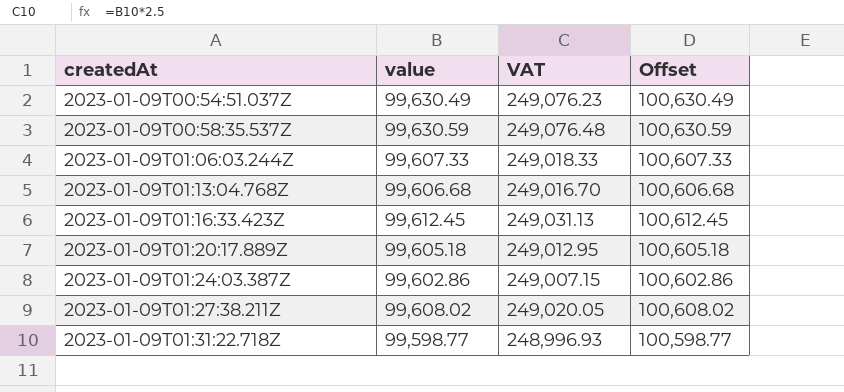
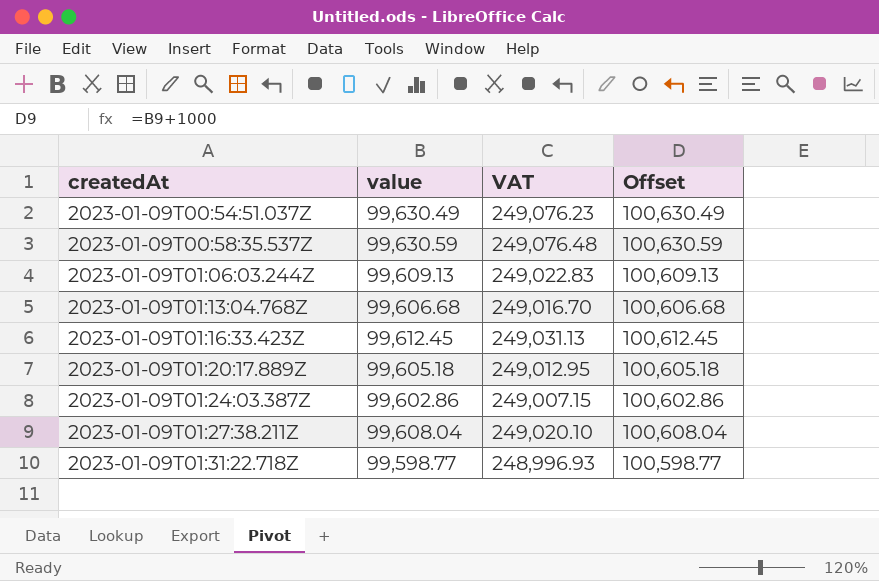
2023-01-09T01:06:03.244Z | value: 99,607.33 -> 99,609.13
2023-01-09T01:06:03.244Z | VAT: 249,018.33 -> 249,022.83
2023-01-09T01:06:03.244Z | Offset: 100,607.33 -> 100,609.13
2023-01-09T01:27:38.211Z | value: 99,608.02 -> 99,608.04
2023-01-09T01:27:38.211Z | VAT: 249,020.05 -> 249,020.10
2023-01-09T01:27:38.211Z | Offset: 100,608.02 -> 100,608.04

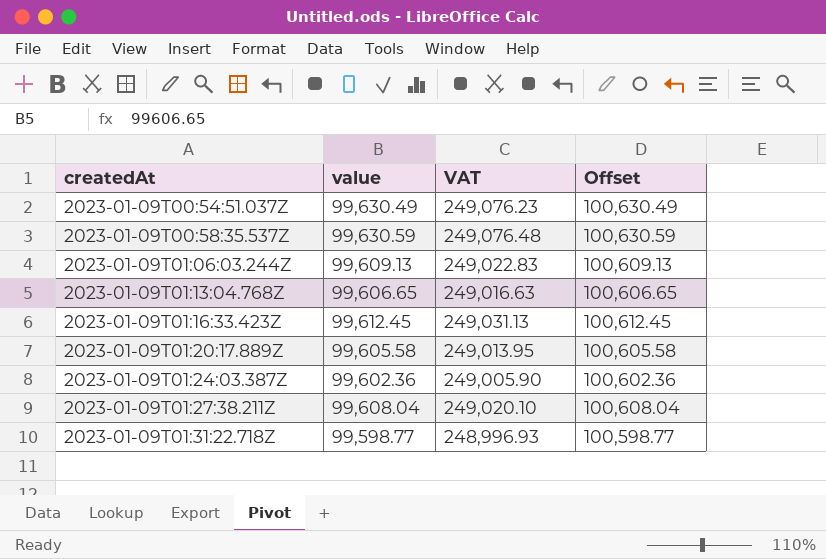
2023-01-09T01:13:04.768Z | value: 99,606.68 -> 99,606.65
2023-01-09T01:13:04.768Z | VAT: 249,016.70 -> 249,016.63
2023-01-09T01:13:04.768Z | Offset: 100,606.68 -> 100,606.65
2023-01-09T01:20:17.889Z | value: 99,605.18 -> 99,605.58
2023-01-09T01:20:17.889Z | VAT: 249,012.95 -> 249,013.95
2023-01-09T01:20:17.889Z | Offset: 100,605.18 -> 100,605.58
2023-01-09T01:24:03.387Z | value: 99,602.86 -> 99,602.36
2023-01-09T01:24:03.387Z | VAT: 249,007.15 -> 249,005.90
2023-01-09T01:24:03.387Z | Offset: 100,602.86 -> 100,602.36

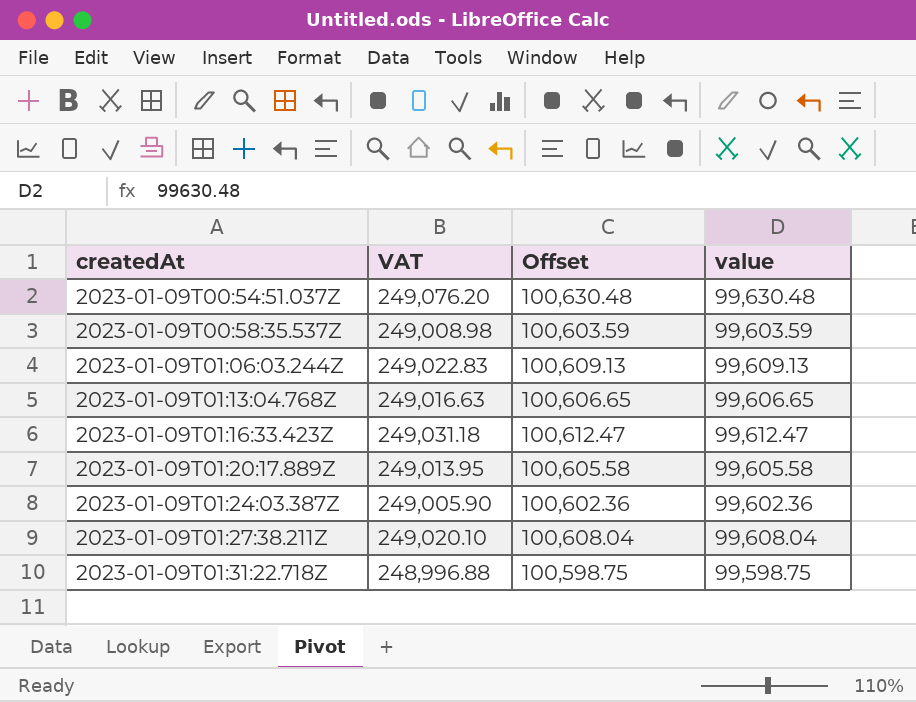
column value | position: 2 -> 4
2023-01-09T00:54:51.037Z | VAT: 249,076.23 -> 249,076.20
2023-01-09T00:54:51.037Z | Offset: 100,630.49 -> 100,630.48
2023-01-09T00:54:51.037Z | value: 99,630.49 -> 99,630.48
2023-01-09T00:58:35.537Z | VAT: 249,076.48 -> 249,008.98
2023-01-09T00:58:35.537Z | Offset: 100,630.59 -> 100,603.59
2023-01-09T00:58:35.537Z | value: 99,630.59 -> 99,603.59
2023-01-09T01:16:33.423Z | VAT: 249,031.13 -> 249,031.18
2023-01-09T01:16:33.423Z | Offset: 100,612.45 -> 100,612.47
2023-01-09T01:16:33.423Z | value: 99,612.45 -> 99,612.47
2023-01-09T01:31:22.718Z | VAT: 248,996.93 -> 248,996.88
2023-01-09T01:31:22.718Z | Offset: 100,598.77 -> 100,598.75
2023-01-09T01:31:22.718Z | value: 99,598.77 -> 99,598.75

